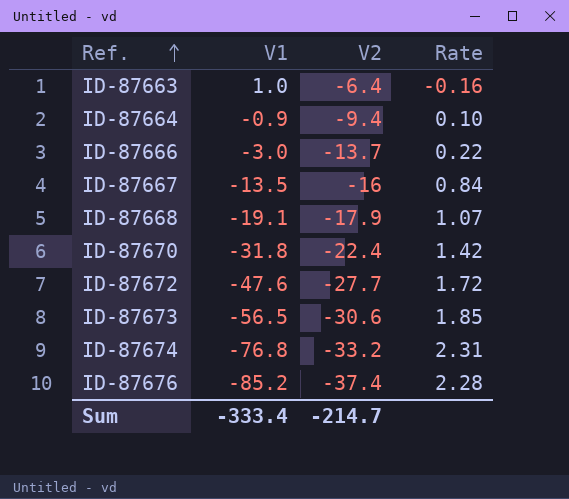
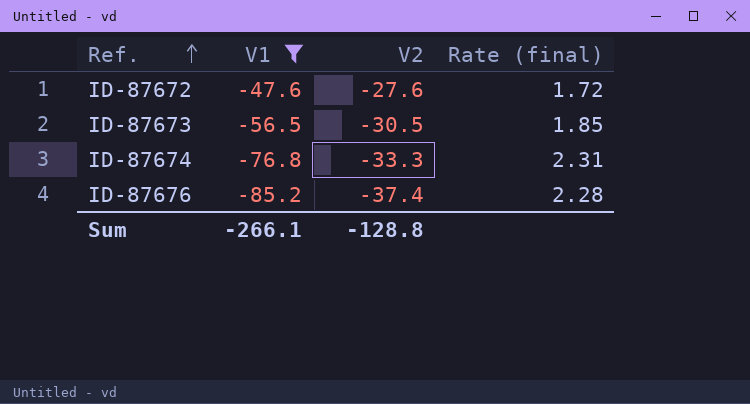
filter: none -> V1 <= -47.6
column name: Rate -> Rate (final)
ID-87672 | V2: -27.7 -> -27.6
ID-87673 | V2: -30.6 -> -30.5
ID-87674 | V2: -33.2 -> -33.3
Sum | V1: -333.4 -> -266.1
Sum | V2: -214.7 -> -128.8

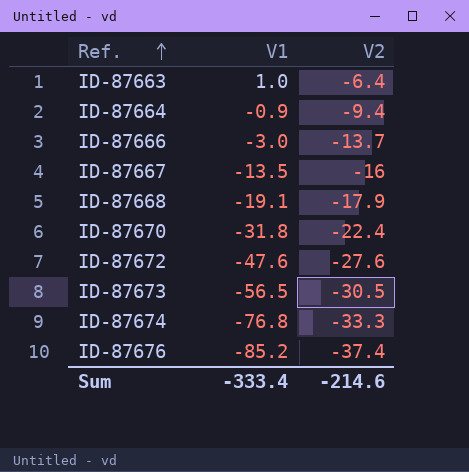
filter: V1 <= -47.6 -> none
column Rate (final) | formula: [V1] / [V2] -> none
Sum | V1: -266.1 -> -333.4
Sum | V2: -128.8 -> -214.6

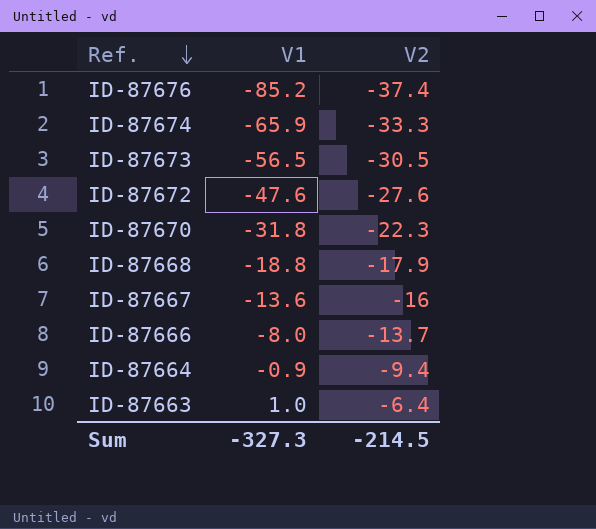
row order: Ref. ascending -> Ref. descending
ID-87674 | V1: -76.8 -> -65.9
ID-87670 | V2: -22.4 -> -22.3
ID-87668 | V1: -19.1 -> -18.8
ID-87667 | V1: -13.5 -> -13.6
ID-87666 | V1: -3.0 -> -8.0
Sum | V1: -333.4 -> -327.3
Sum | V2: -214.6 -> -214.5

